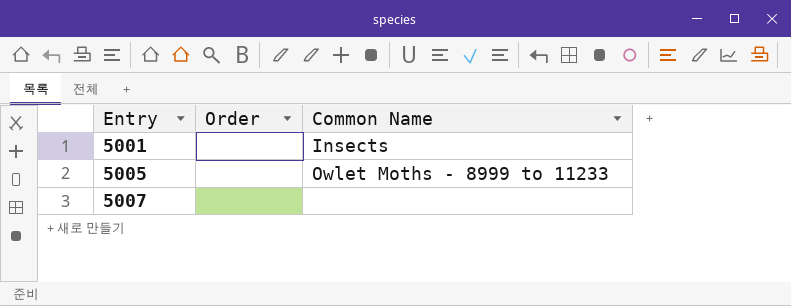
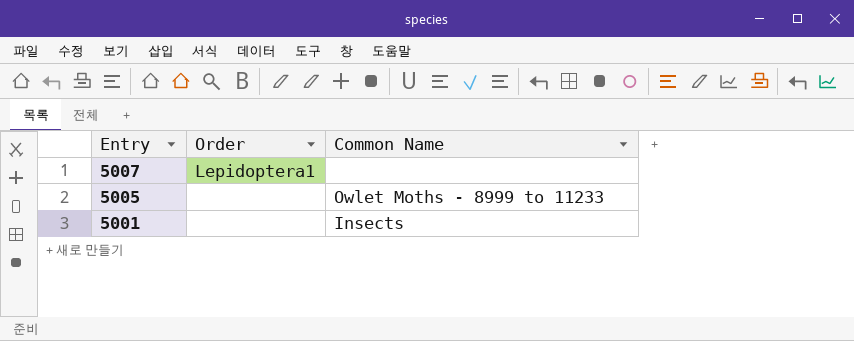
row order: Entry ascending -> Entry descending
5007 | Order: none -> Lepidoptera1

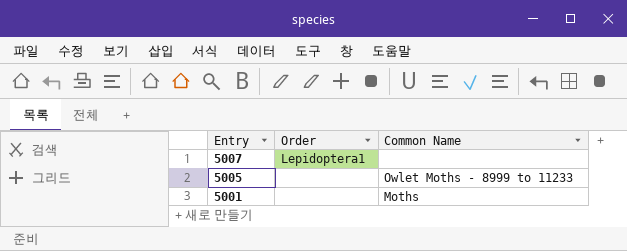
5001 | Common Name: Insects -> Moths

